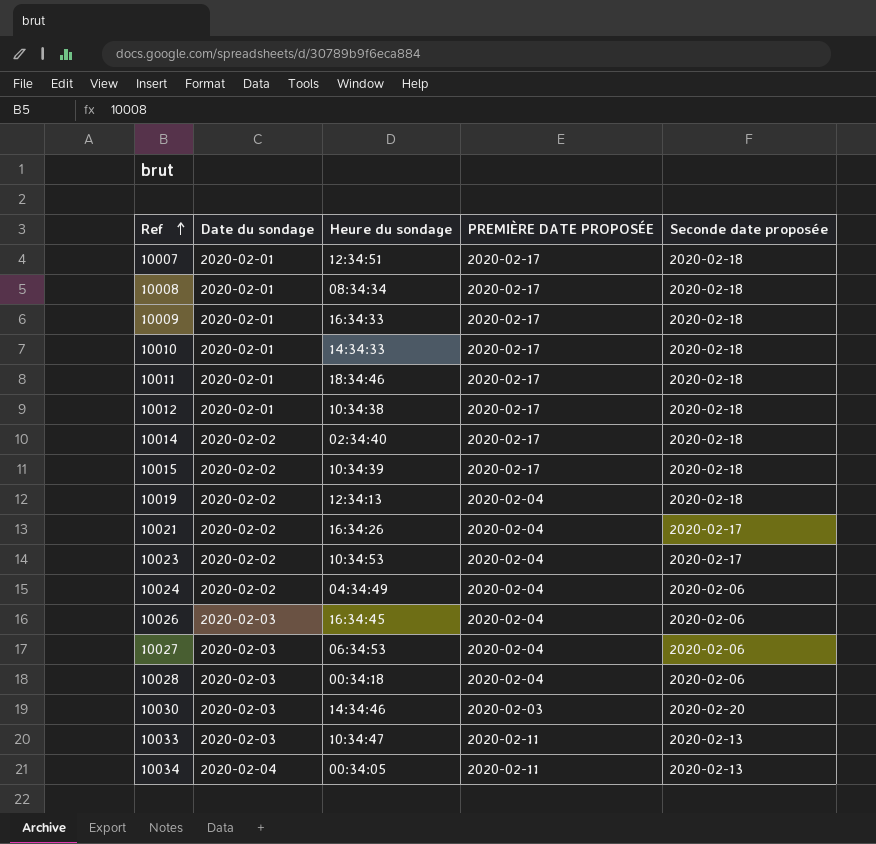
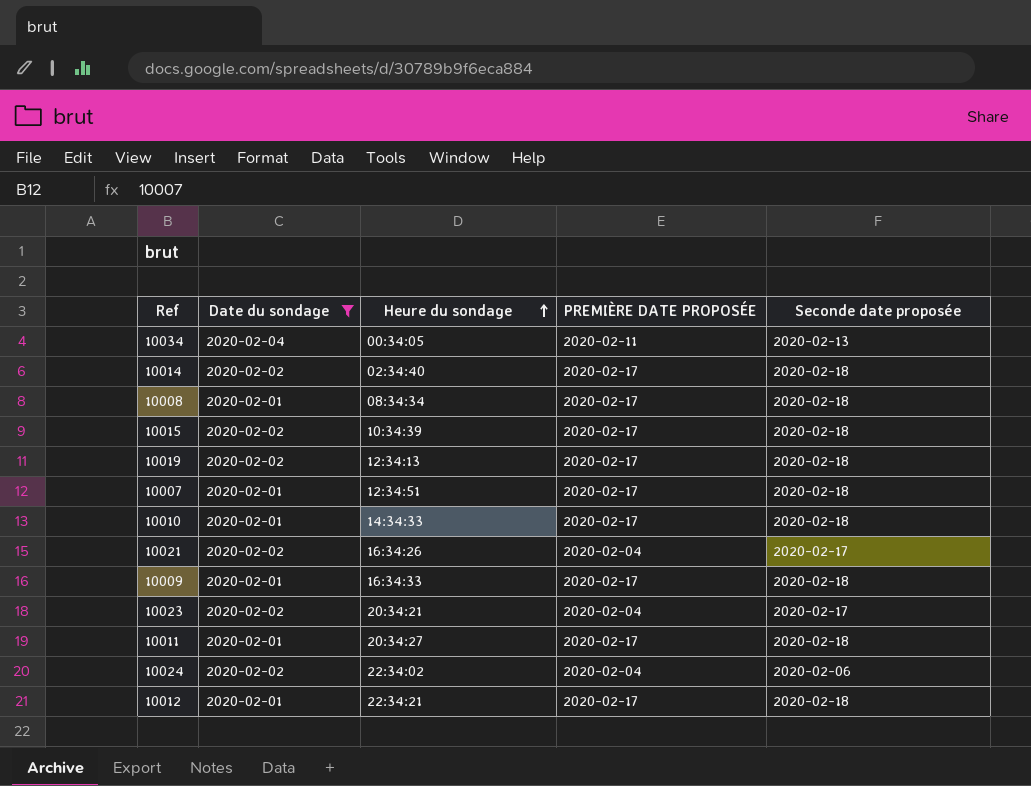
filter: none -> Date du sondage != 2020-02-03
row order: Ref ascending -> Heure du sondage ascending
10019 | PREMIÈRE DATE PROPOSÉE: 2020-02-04 -> 2020-02-17
10023 | Heure du sondage: 10:34:53 -> 20:34:21
10011 | Heure du sondage: 18:34:46 -> 20:34:27
10024 | Heure du sondage: 04:34:49 -> 22:34:02
10012 | Heure du sondage: 10:34:38 -> 22:34:21

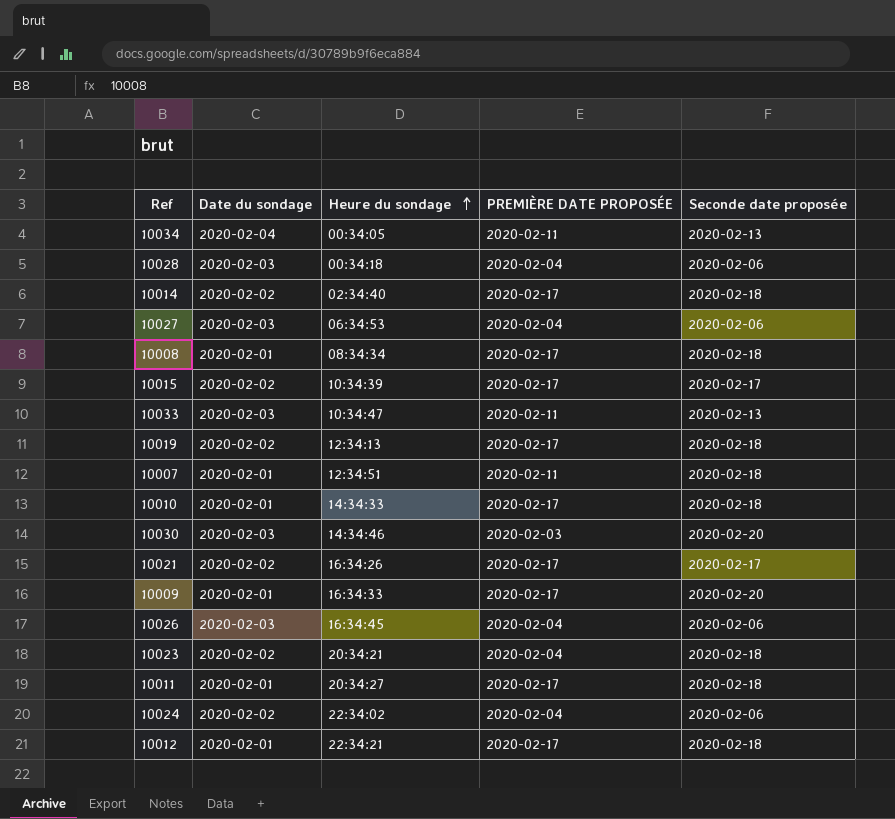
filter: Date du sondage != 2020-02-03 -> none
10015 | Seconde date proposée: 2020-02-18 -> 2020-02-17
10007 | PREMIÈRE DATE PROPOSÉE: 2020-02-17 -> 2020-02-11
10021 | PREMIÈRE DATE PROPOSÉE: 2020-02-04 -> 2020-02-17
10009 | Seconde date proposée: 2020-02-18 -> 2020-02-20
10023 | Seconde date proposée: 2020-02-17 -> 2020-02-18

